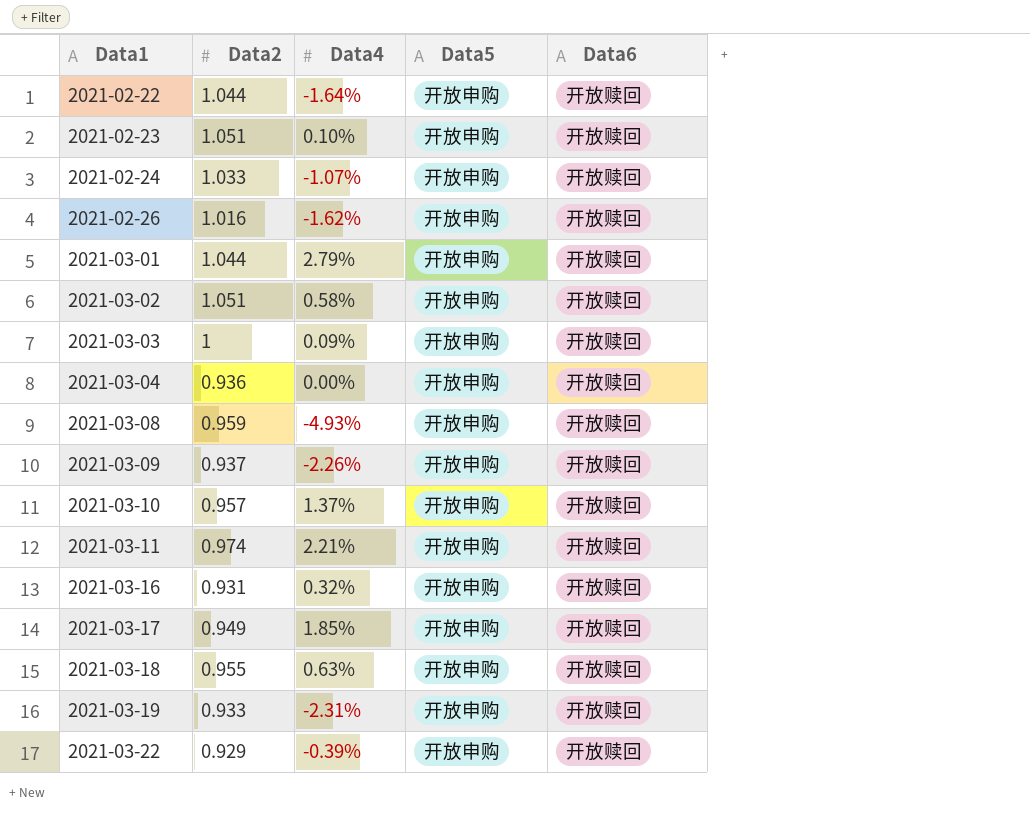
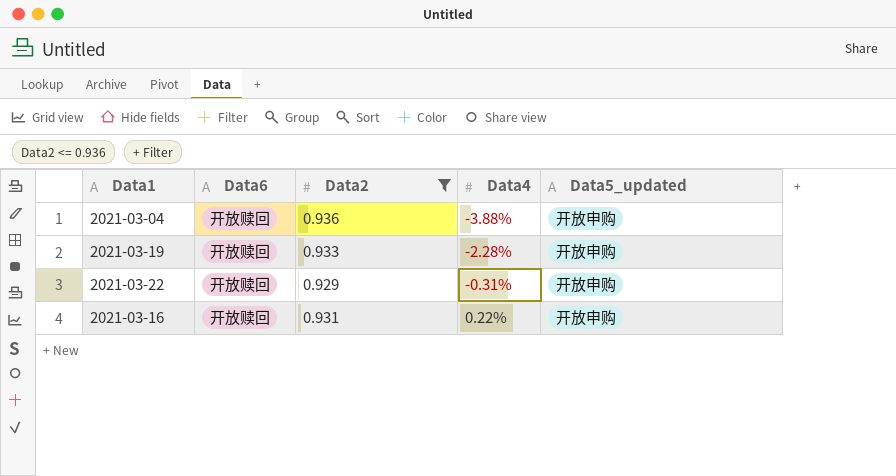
filter: none -> Data2 <= 0.936
row order: Data1 ascending -> Data4 ascending
column Data6 | position: 5 -> 2
column name: Data5 -> Data5_updated
2021-03-04 | Data4: 0.00% -> -3.88%
2021-03-19 | Data4: -2.31% -> -2.28%
2021-03-22 | Data4: -0.39% -> -0.31%
2021-03-16 | Data4: 0.32% -> 0.22%

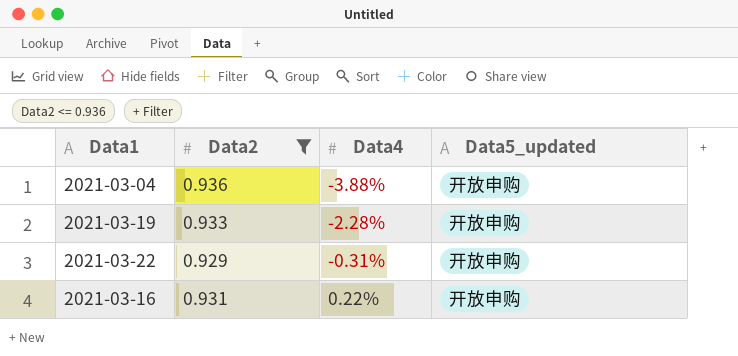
column Data6 | position: 2 -> none

